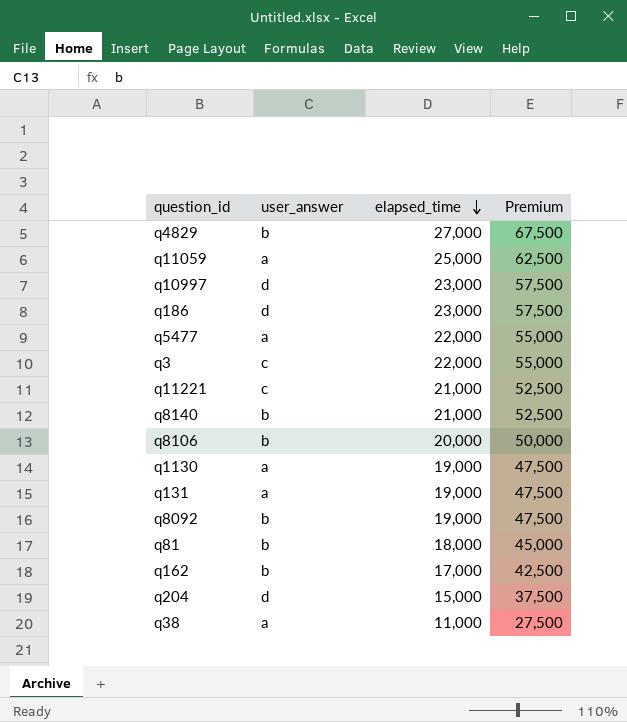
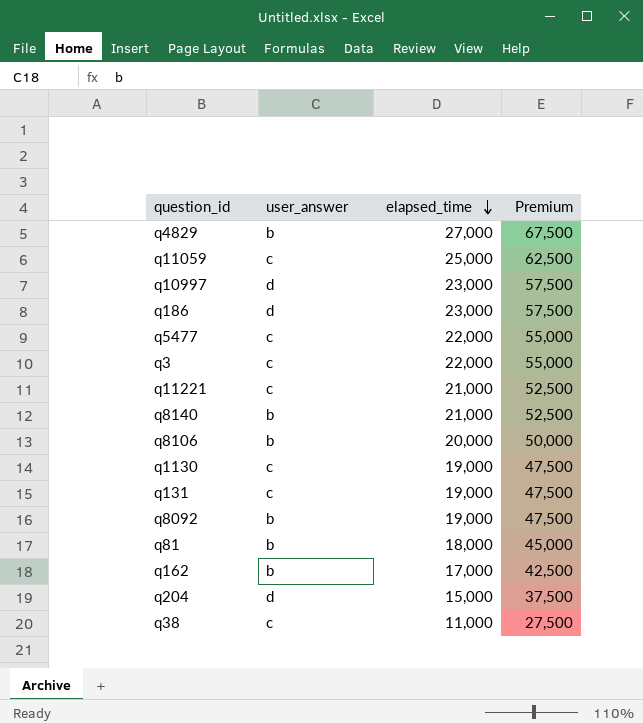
q11059 | user_answer: a -> c
q5477 | user_answer: a -> c
q1130 | user_answer: a -> c
q131 | user_answer: a -> c
q38 | user_answer: a -> c

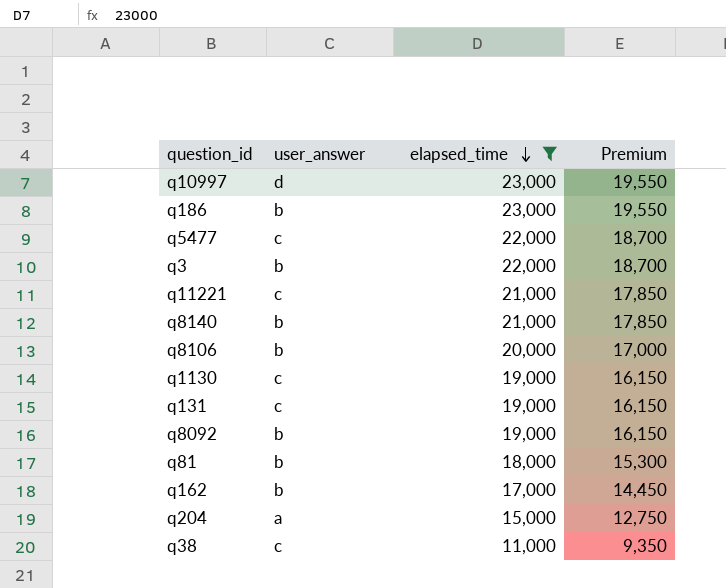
filter: none -> elapsed_time <= 23,000
column Premium | formula: [elapsed_time] * 2.5 -> [elapsed_time] * 0.85
q186 | user_answer: d -> b
q3 | user_answer: c -> b
q204 | user_answer: d -> a

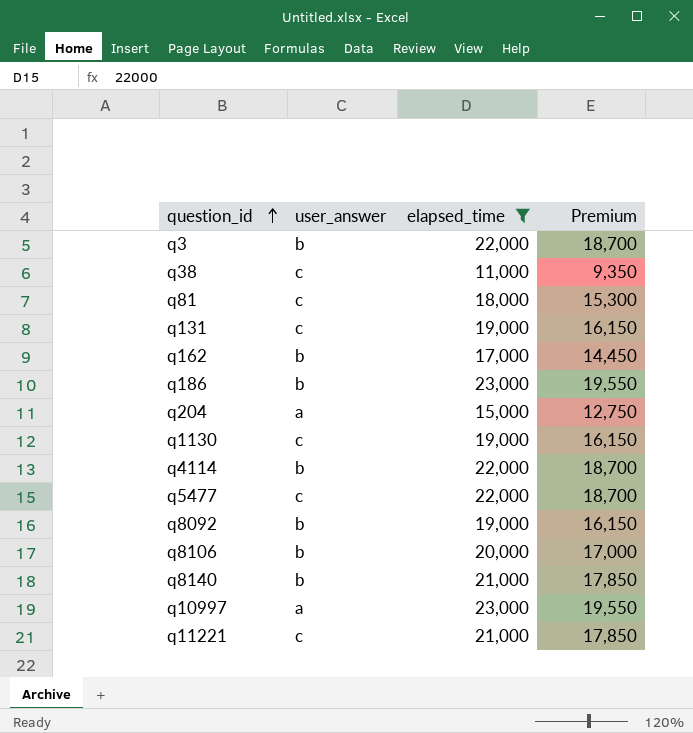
row order: elapsed_time descending -> question_id ascending
q81 | user_answer: b -> c
row q4114: none -> b | 22,000 | 18,700
q10997 | user_answer: d -> a

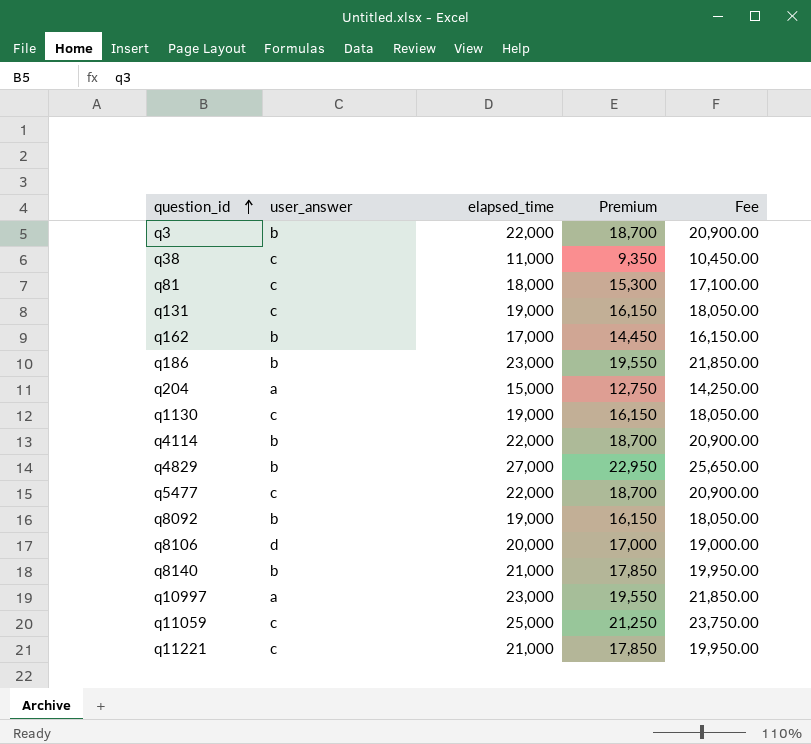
filter: elapsed_time <= 23,000 -> none
column Fee | formula: none -> [elapsed_time] * 0.95
q8106 | user_answer: b -> d

